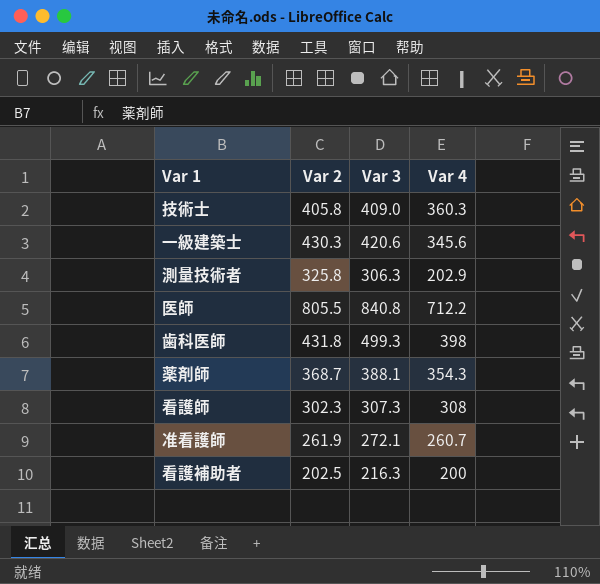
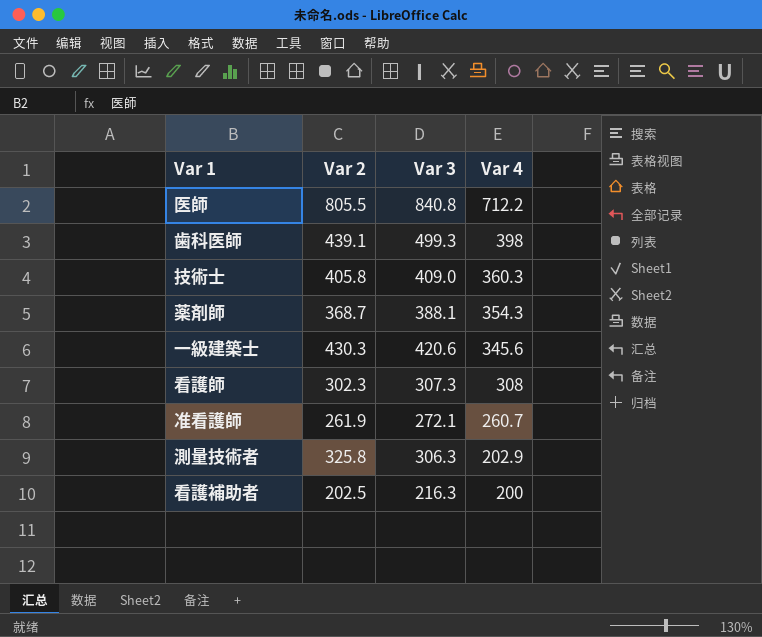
row order: none -> Var 4 descending
歯科医師 | Var 2: 431.8 -> 439.1

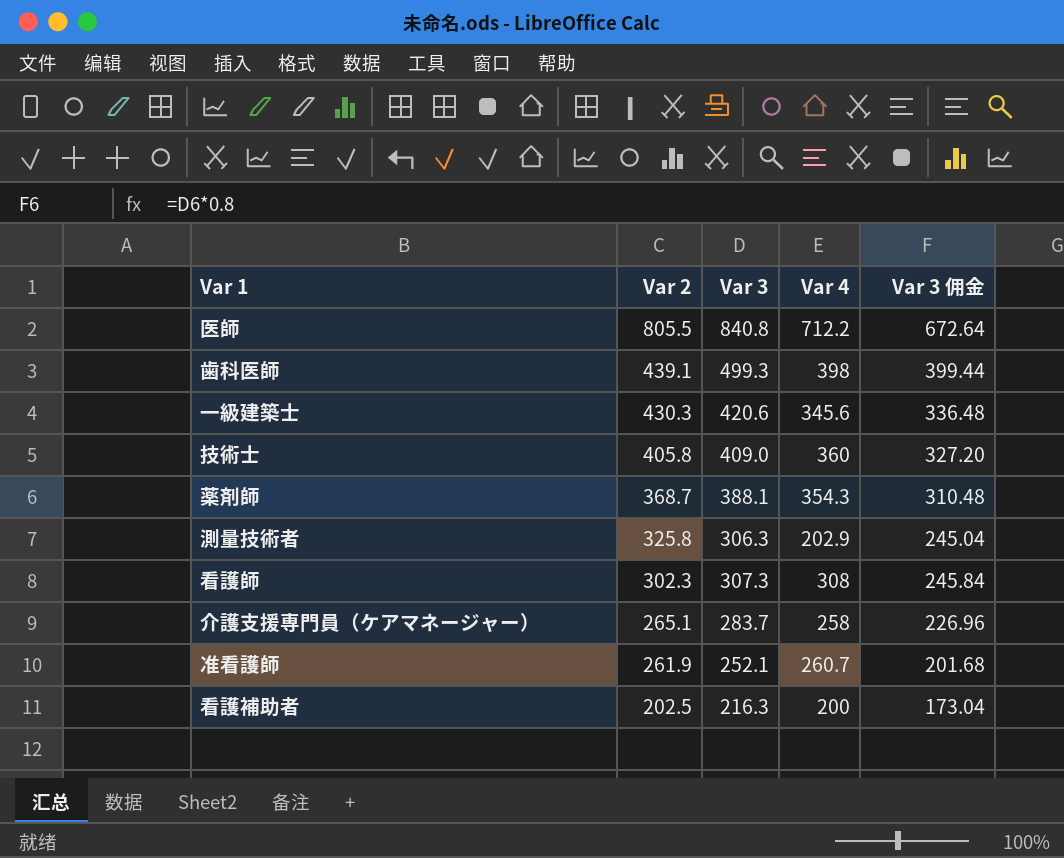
row order: Var 4 descending -> Var 2 descending
column Var 3 佣金 | formula: none -> [Var 3] * 0.8
技術士 | Var 4: 360.3 -> 360
row 介護支援専門員（ケアマネージャー）: none -> 265.1 | 283.7 | 258 | 226.96
准看護師 | Var 3: 272.1 -> 252.1

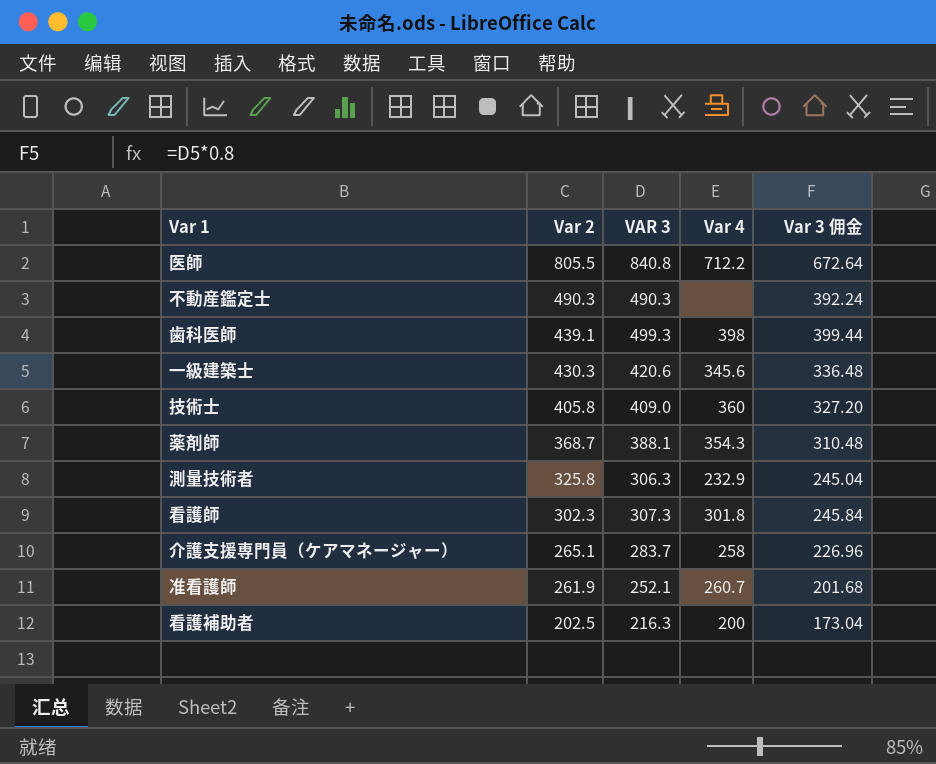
column name: Var 3 -> VAR 3
row 不動産鑑定士: none -> 490.3 | 490.3 | none | 392.24
測量技術者 | Var 4: 202.9 -> 232.9
看護師 | Var 4: 308 -> 301.8

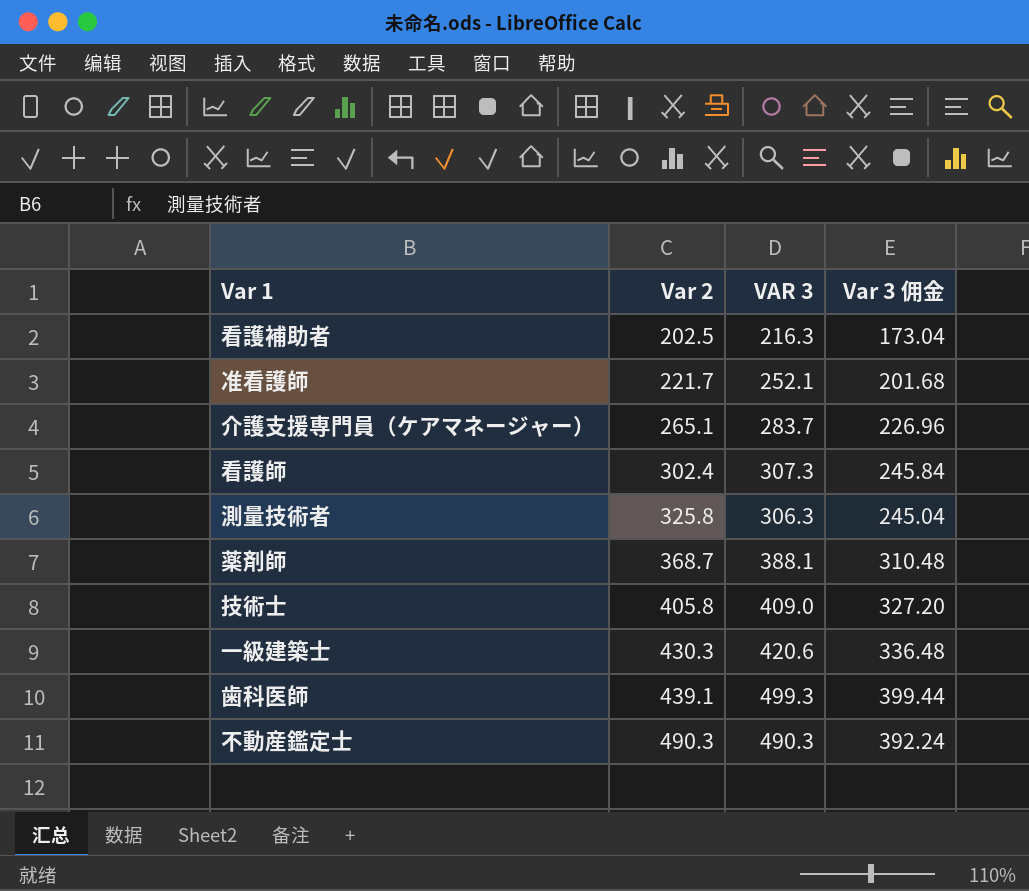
row order: Var 2 descending -> Var 2 ascending
column Var 4 | position: 4 -> none
row 医師: 805.5 | 840.8 | 712.2 | 672.64 -> none
准看護師 | Var 2: 261.9 -> 221.7
看護師 | Var 2: 302.3 -> 302.4

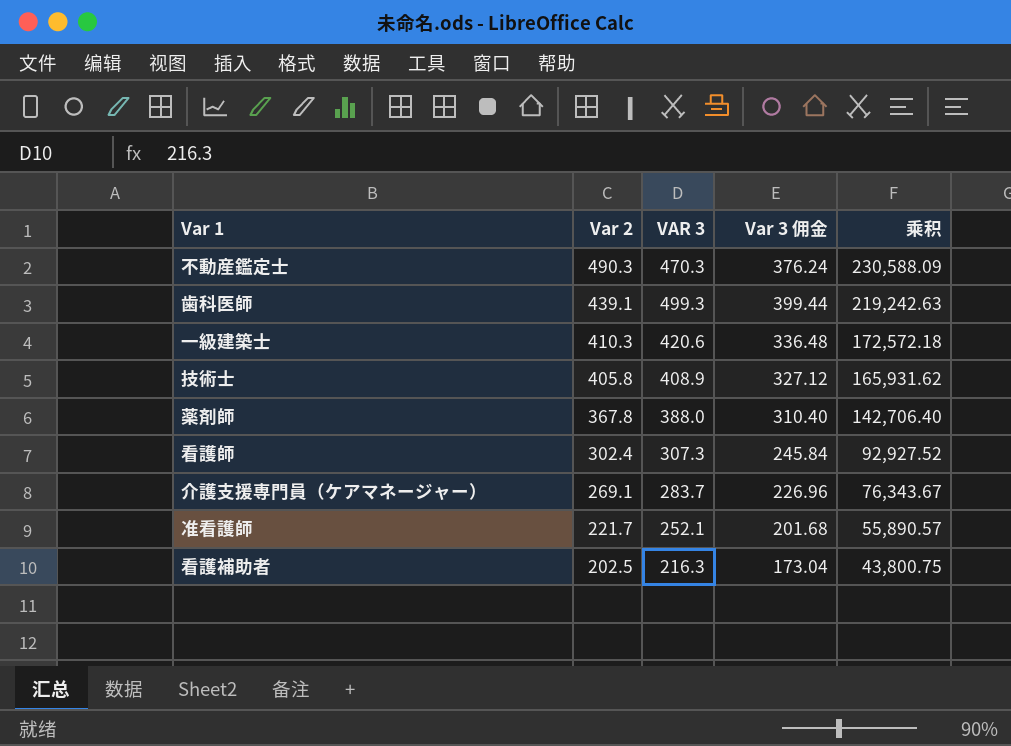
row order: Var 2 ascending -> Var 2 descending
column 乘积 | formula: none -> [Var 2] * [VAR 3]
row 測量技術者: 325.8 | 306.3 | 245.04 -> none
不動産鑑定士 | VAR 3: 490.3 -> 470.3
不動産鑑定士 | Var 3 佣金: 392.24 -> 376.24
一級建築士 | Var 2: 430.3 -> 410.3
技術士 | VAR 3: 409.0 -> 408.9
技術士 | Var 3 佣金: 327.20 -> 327.12
薬剤師 | Var 2: 368.7 -> 367.8
薬剤師 | VAR 3: 388.1 -> 388.0
薬剤師 | Var 3 佣金: 310.48 -> 310.40
介護支援専門員（ケアマネージャー） | Var 2: 265.1 -> 269.1

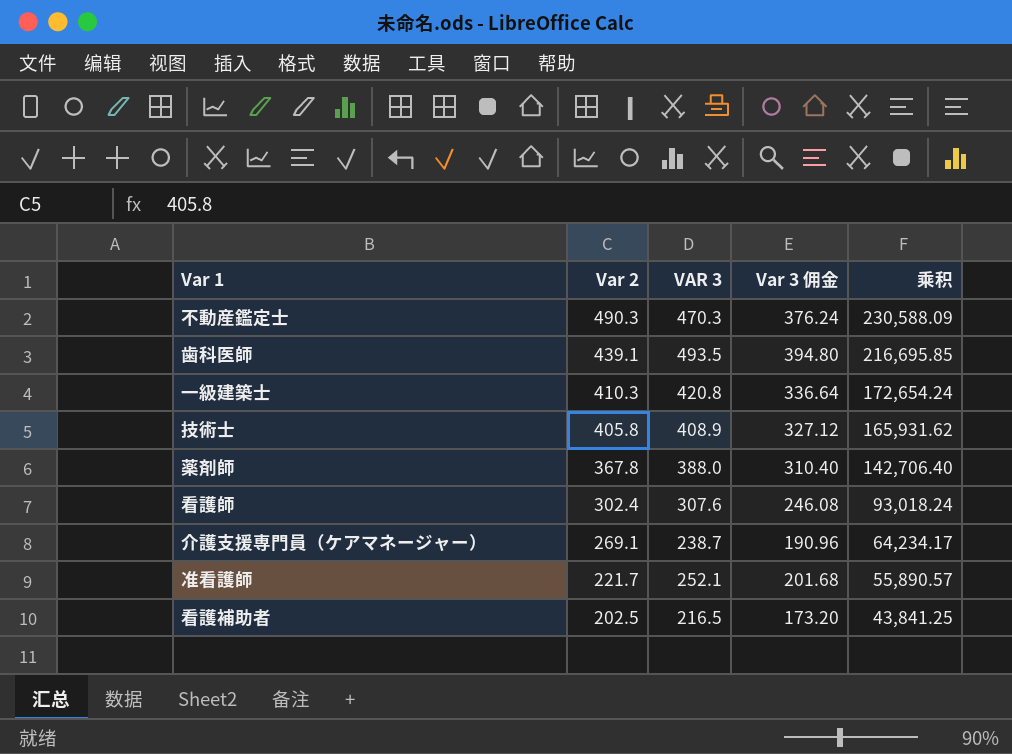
歯科医師 | VAR 3: 499.3 -> 493.5
歯科医師 | Var 3 佣金: 399.44 -> 394.80
歯科医師 | 乘积: 219,242.63 -> 216,695.85
一級建築士 | VAR 3: 420.6 -> 420.8
一級建築士 | Var 3 佣金: 336.48 -> 336.64
一級建築士 | 乘积: 172,572.18 -> 172,654.24
看護師 | VAR 3: 307.3 -> 307.6
看護師 | Var 3 佣金: 245.84 -> 246.08
看護師 | 乘积: 92,927.52 -> 93,018.24
介護支援専門員（ケアマネージャー） | VAR 3: 283.7 -> 238.7
介護支援専門員（ケアマネージャー） | Var 3 佣金: 226.96 -> 190.96
介護支援専門員（ケアマネージャー） | 乘积: 76,343.67 -> 64,234.17
看護補助者 | VAR 3: 216.3 -> 216.5
看護補助者 | Var 3 佣金: 173.04 -> 173.20
看護補助者 | 乘积: 43,800.75 -> 43,841.25

